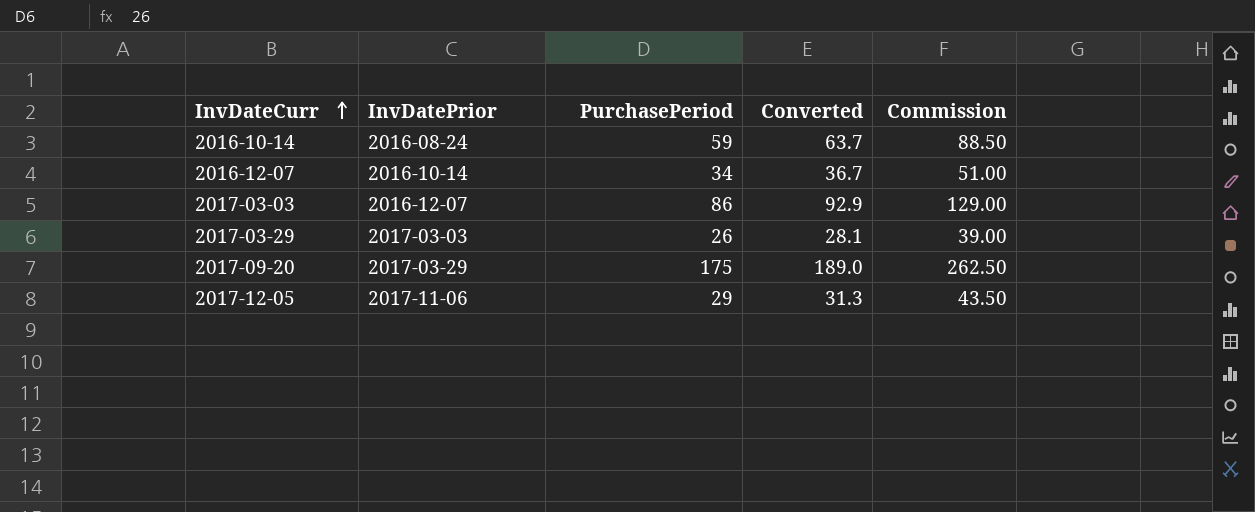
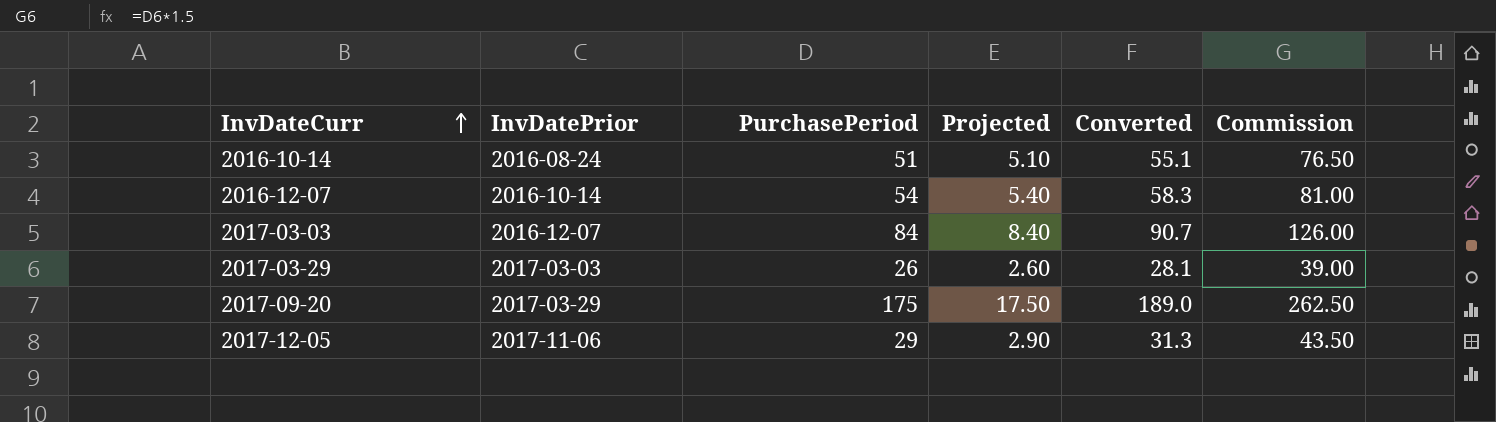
column Projected | formula: none -> [PurchasePeriod] * 0.1
2016-10-14 | PurchasePeriod: 59 -> 51
2016-10-14 | Converted: 63.7 -> 55.1
2016-10-14 | Commission: 88.50 -> 76.50
2016-12-07 | PurchasePeriod: 34 -> 54
2016-12-07 | Converted: 36.7 -> 58.3
2016-12-07 | Commission: 51.00 -> 81.00
2017-03-03 | PurchasePeriod: 86 -> 84
2017-03-03 | Converted: 92.9 -> 90.7
2017-03-03 | Commission: 129.00 -> 126.00

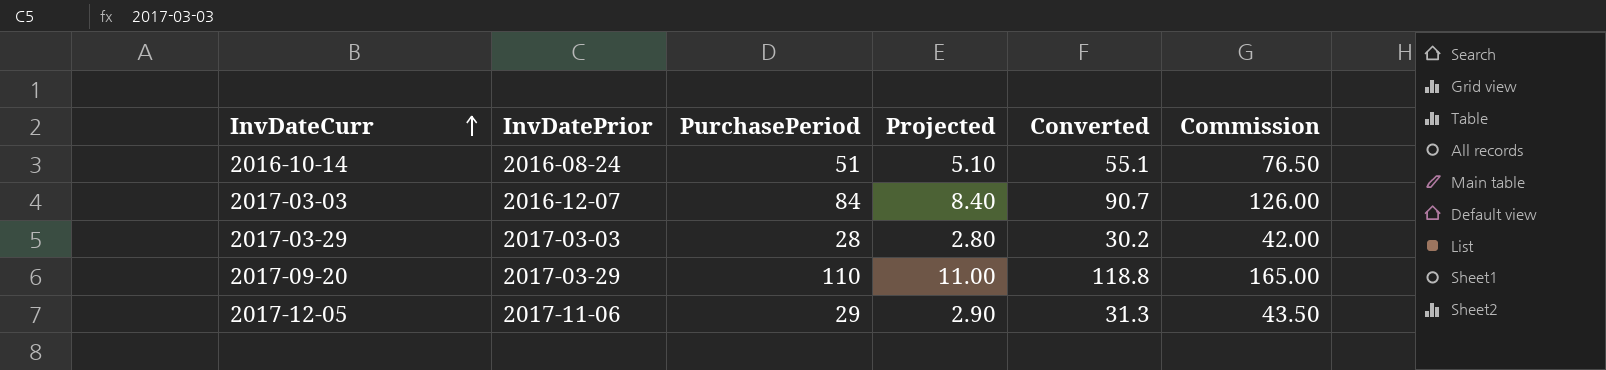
row 2016-12-07: 2016-10-14 | 54 | 5.40 | 58.3 | 81.00 -> none
2017-03-29 | PurchasePeriod: 26 -> 28
2017-03-29 | Projected: 2.60 -> 2.80
2017-03-29 | Converted: 28.1 -> 30.2
2017-03-29 | Commission: 39.00 -> 42.00
2017-09-20 | PurchasePeriod: 175 -> 110
2017-09-20 | Projected: 17.50 -> 11.00
2017-09-20 | Converted: 189.0 -> 118.8
2017-09-20 | Commission: 262.50 -> 165.00

